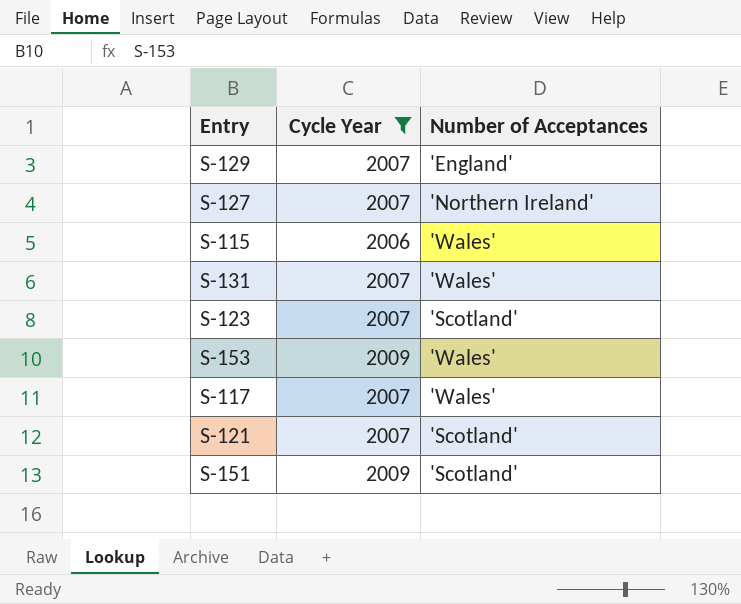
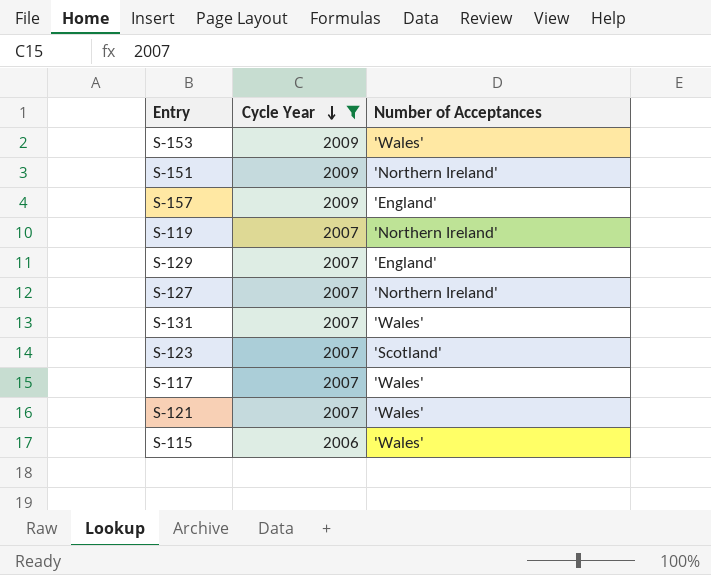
row order: none -> Cycle Year descending
S-151 | Number of Acceptances: 'Scotland' -> 'Northern Ireland'
row S-157: none -> 2009 | 'England'
row S-119: none -> 2007 | 'Northern Ireland'
S-121 | Number of Acceptances: 'Scotland' -> 'Wales'

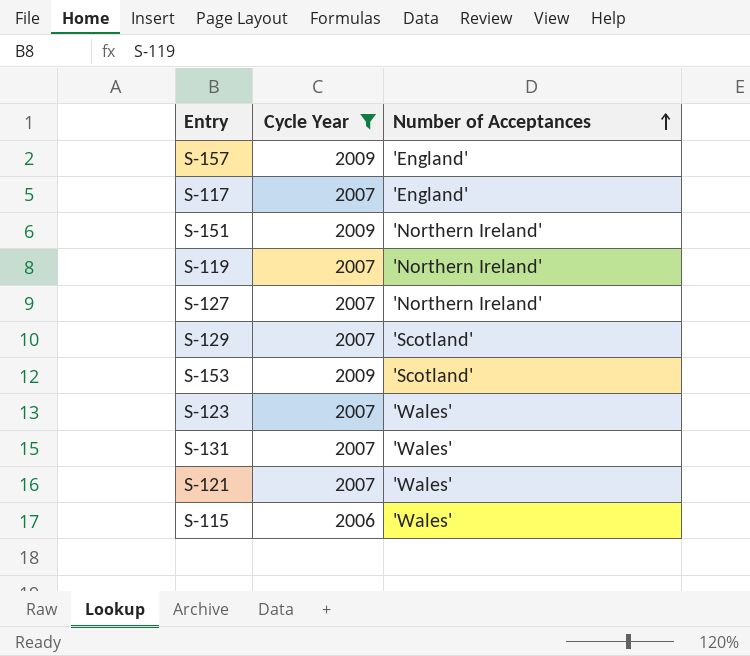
row order: Cycle Year descending -> Number of Acceptances ascending
S-117 | Number of Acceptances: 'Wales' -> 'England'
S-129 | Number of Acceptances: 'England' -> 'Scotland'
S-153 | Number of Acceptances: 'Wales' -> 'Scotland'
S-123 | Number of Acceptances: 'Scotland' -> 'Wales'

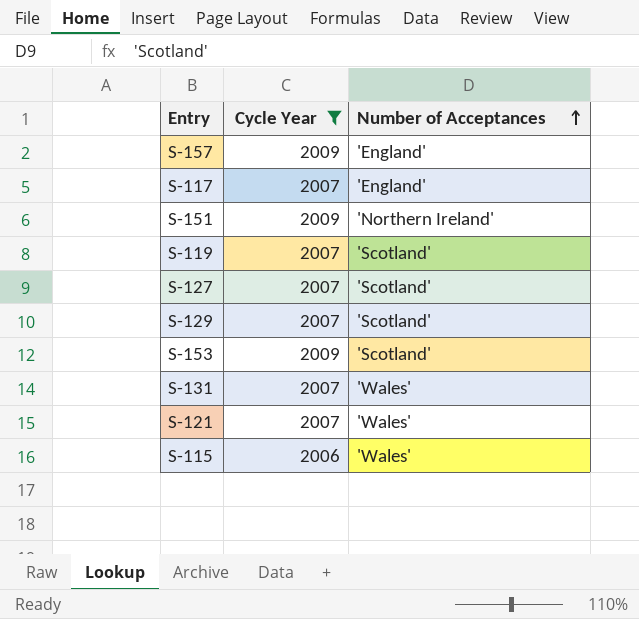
row S-123: 2007 | 'Wales' -> none
S-119 | Number of Acceptances: 'Northern Ireland' -> 'Scotland'
S-127 | Number of Acceptances: 'Northern Ireland' -> 'Scotland'

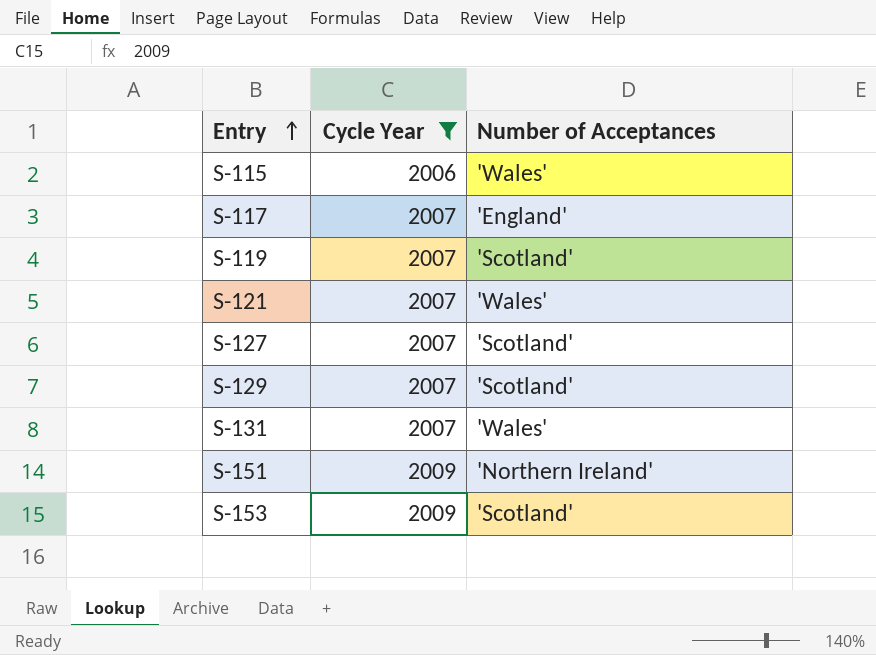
row order: Number of Acceptances ascending -> Entry ascending
row S-157: 2009 | 'England' -> none

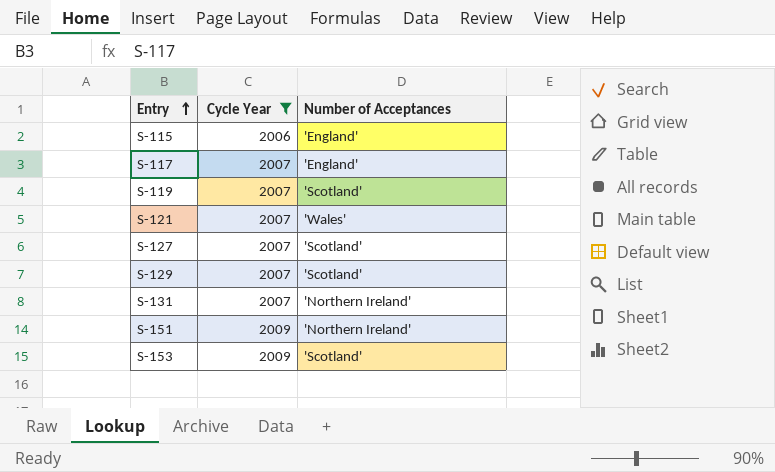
S-115 | Number of Acceptances: 'Wales' -> 'England'
S-131 | Number of Acceptances: 'Wales' -> 'Northern Ireland'

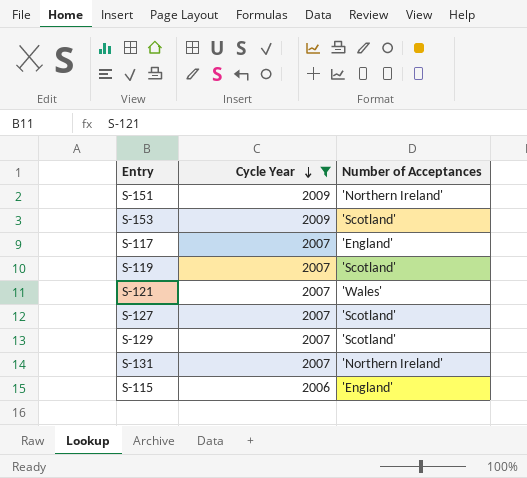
row order: Entry ascending -> Cycle Year descending

